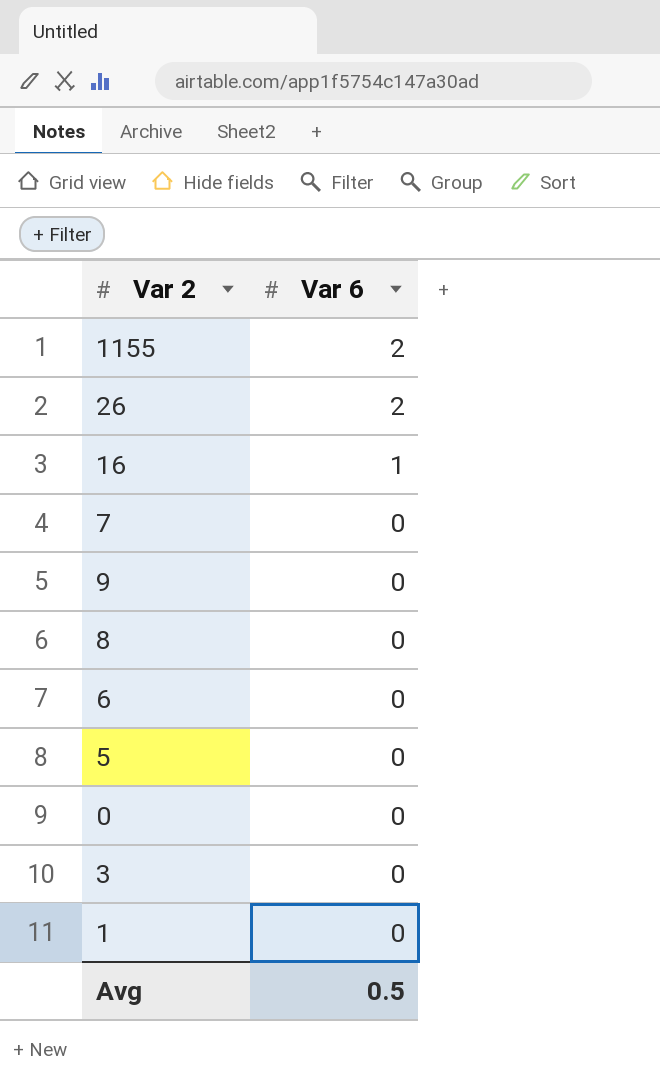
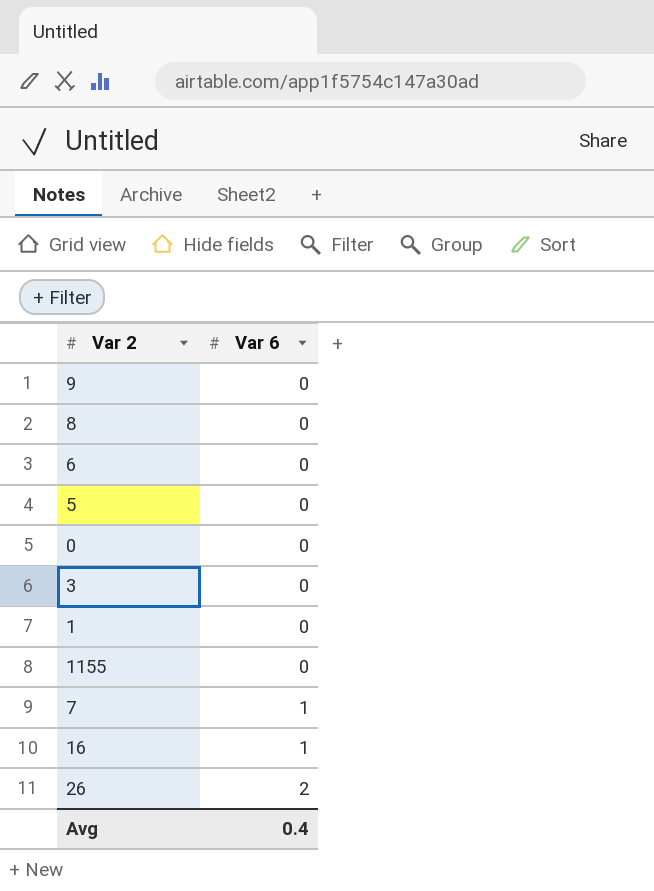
row order: Var 6 descending -> Var 6 ascending
1155 | Var 6: 2 -> 0
7 | Var 6: 0 -> 1
Avg | Var 6: 0.5 -> 0.4

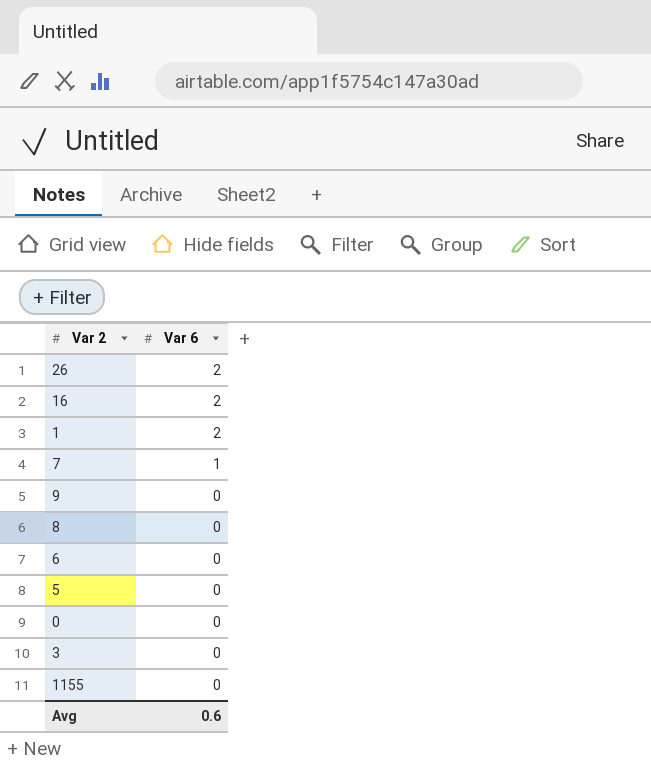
row order: Var 6 ascending -> Var 6 descending
16 | Var 6: 1 -> 2
1 | Var 6: 0 -> 2
Avg | Var 6: 0.4 -> 0.6

